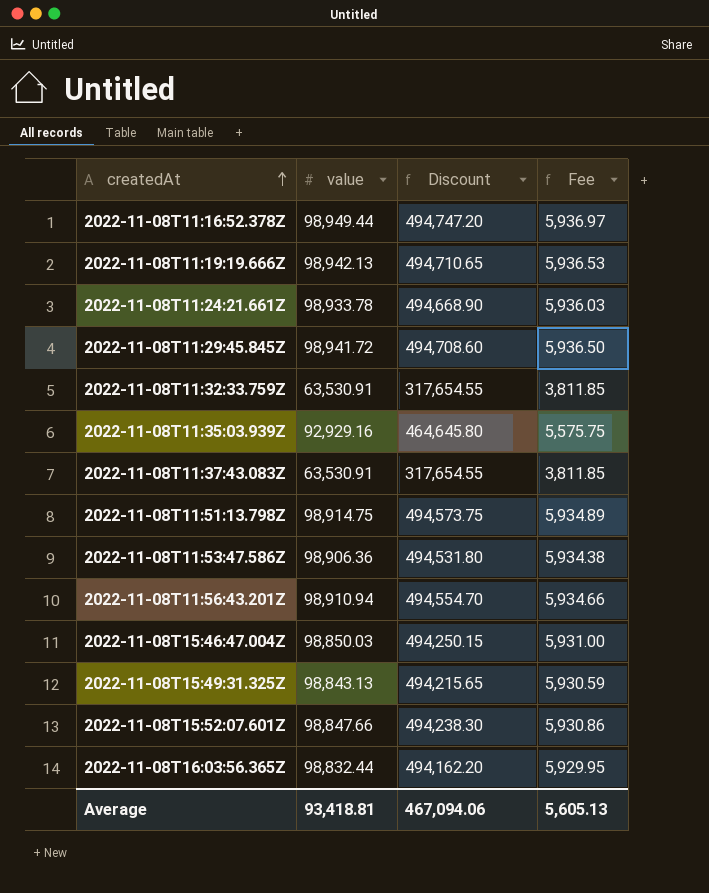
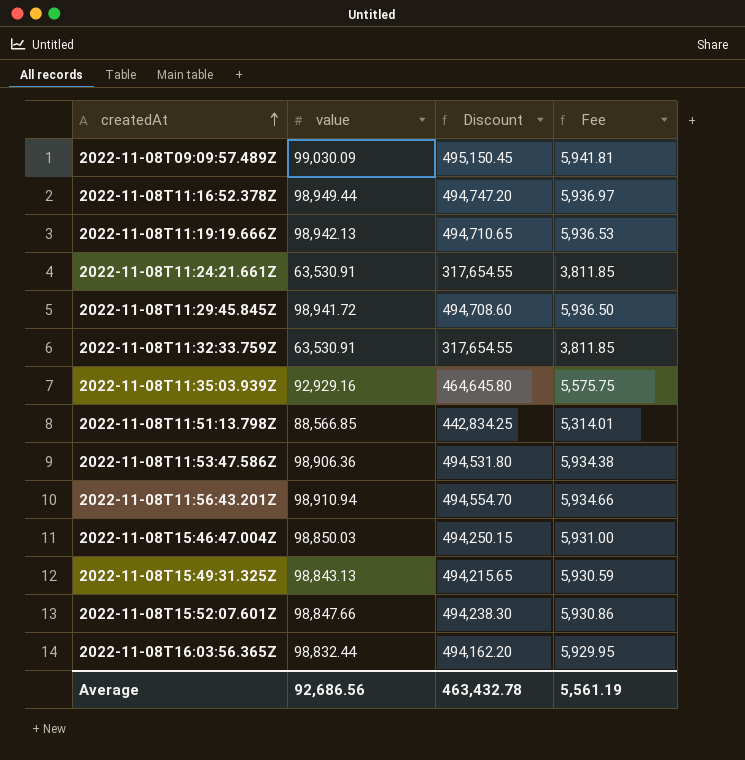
row 2022-11-08T11:37:43.083Z: 63,530.91 | 317,654.55 | 3,811.85 -> none
row 2022-11-08T09:09:57.489Z: none -> 99,030.09 | 495,150.45 | 5,941.81
2022-11-08T11:24:21.661Z | value: 98,933.78 -> 63,530.91
2022-11-08T11:24:21.661Z | Discount: 494,668.90 -> 317,654.55
2022-11-08T11:24:21.661Z | Fee: 5,936.03 -> 3,811.85
2022-11-08T11:51:13.798Z | value: 98,914.75 -> 88,566.85
2022-11-08T11:51:13.798Z | Discount: 494,573.75 -> 442,834.25
2022-11-08T11:51:13.798Z | Fee: 5,934.89 -> 5,314.01
Average | value: 93,418.81 -> 92,686.56
Average | Discount: 467,094.06 -> 463,432.78
Average | Fee: 5,605.13 -> 5,561.19

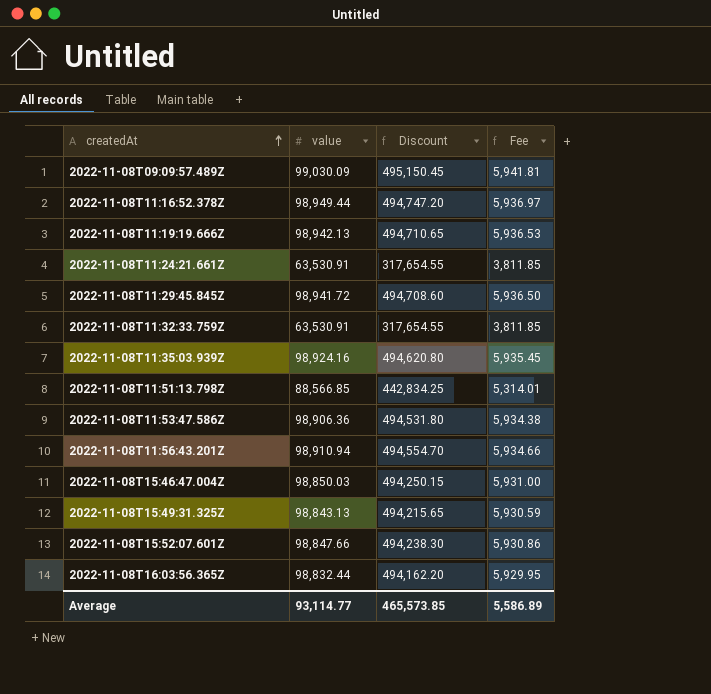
2022-11-08T11:35:03.939Z | value: 92,929.16 -> 98,924.16
2022-11-08T11:35:03.939Z | Discount: 464,645.80 -> 494,620.80
2022-11-08T11:35:03.939Z | Fee: 5,575.75 -> 5,935.45
Average | value: 92,686.56 -> 93,114.77
Average | Discount: 463,432.78 -> 465,573.85
Average | Fee: 5,561.19 -> 5,586.89

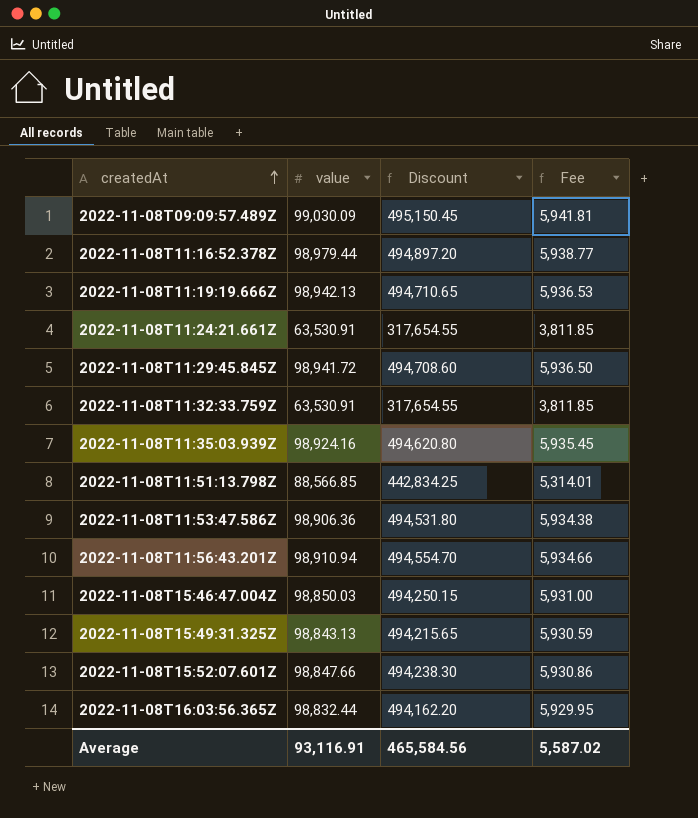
2022-11-08T11:16:52.378Z | value: 98,949.44 -> 98,979.44
2022-11-08T11:16:52.378Z | Discount: 494,747.20 -> 494,897.20
2022-11-08T11:16:52.378Z | Fee: 5,936.97 -> 5,938.77
Average | value: 93,114.77 -> 93,116.91
Average | Discount: 465,573.85 -> 465,584.56
Average | Fee: 5,586.89 -> 5,587.02

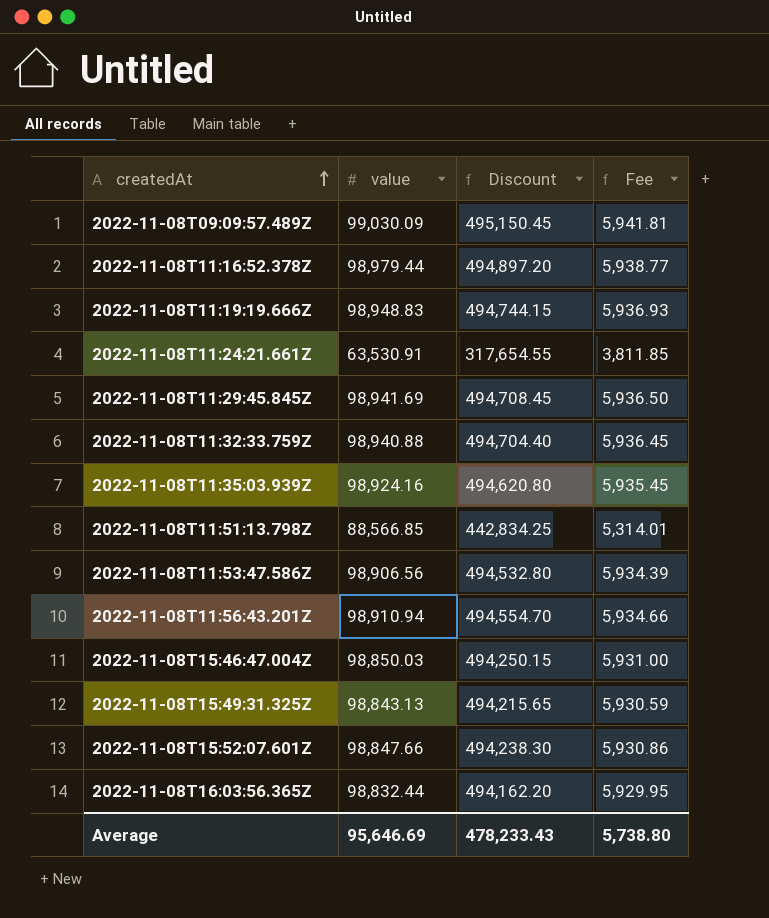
2022-11-08T11:19:19.666Z | value: 98,942.13 -> 98,948.83
2022-11-08T11:19:19.666Z | Discount: 494,710.65 -> 494,744.15
2022-11-08T11:19:19.666Z | Fee: 5,936.53 -> 5,936.93
2022-11-08T11:29:45.845Z | value: 98,941.72 -> 98,941.69
2022-11-08T11:29:45.845Z | Discount: 494,708.60 -> 494,708.45
2022-11-08T11:32:33.759Z | value: 63,530.91 -> 98,940.88
2022-11-08T11:32:33.759Z | Discount: 317,654.55 -> 494,704.40
2022-11-08T11:32:33.759Z | Fee: 3,811.85 -> 5,936.45
2022-11-08T11:53:47.586Z | value: 98,906.36 -> 98,906.56
2022-11-08T11:53:47.586Z | Discount: 494,531.80 -> 494,532.80
2022-11-08T11:53:47.586Z | Fee: 5,934.38 -> 5,934.39
Average | value: 93,116.91 -> 95,646.69
Average | Discount: 465,584.56 -> 478,233.43
Average | Fee: 5,587.02 -> 5,738.80

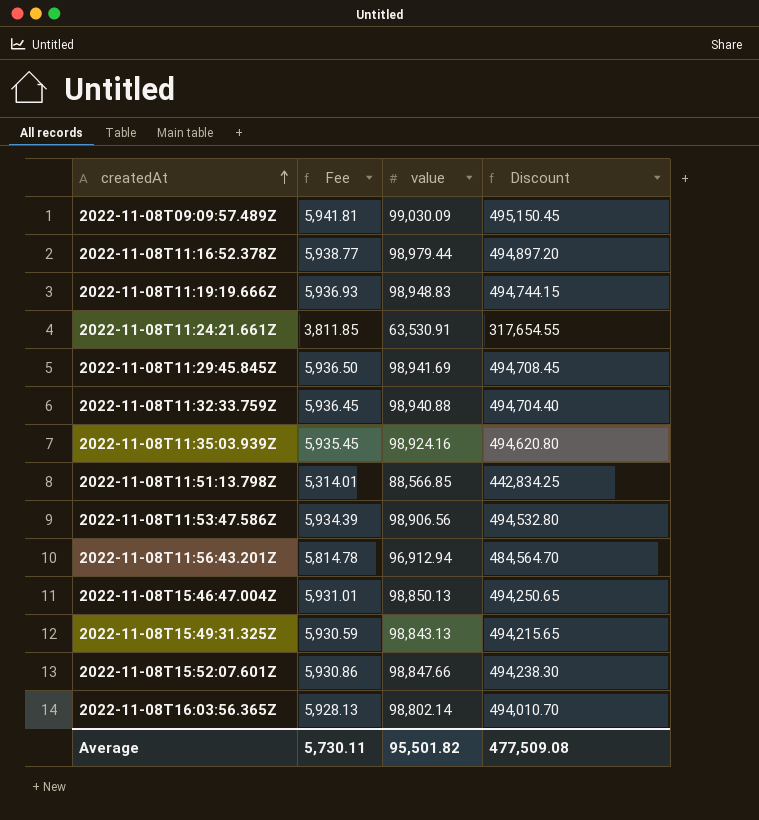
column Fee | position: 4 -> 2
2022-11-08T11:56:43.201Z | Fee: 5,934.66 -> 5,814.78
2022-11-08T11:56:43.201Z | value: 98,910.94 -> 96,912.94
2022-11-08T11:56:43.201Z | Discount: 494,554.70 -> 484,564.70
2022-11-08T15:46:47.004Z | Fee: 5,931.00 -> 5,931.01
2022-11-08T15:46:47.004Z | value: 98,850.03 -> 98,850.13
2022-11-08T15:46:47.004Z | Discount: 494,250.15 -> 494,250.65
2022-11-08T16:03:56.365Z | Fee: 5,929.95 -> 5,928.13
2022-11-08T16:03:56.365Z | value: 98,832.44 -> 98,802.14
2022-11-08T16:03:56.365Z | Discount: 494,162.20 -> 494,010.70
Average | Fee: 5,738.80 -> 5,730.11
Average | value: 95,646.69 -> 95,501.82
Average | Discount: 478,233.43 -> 477,509.08

